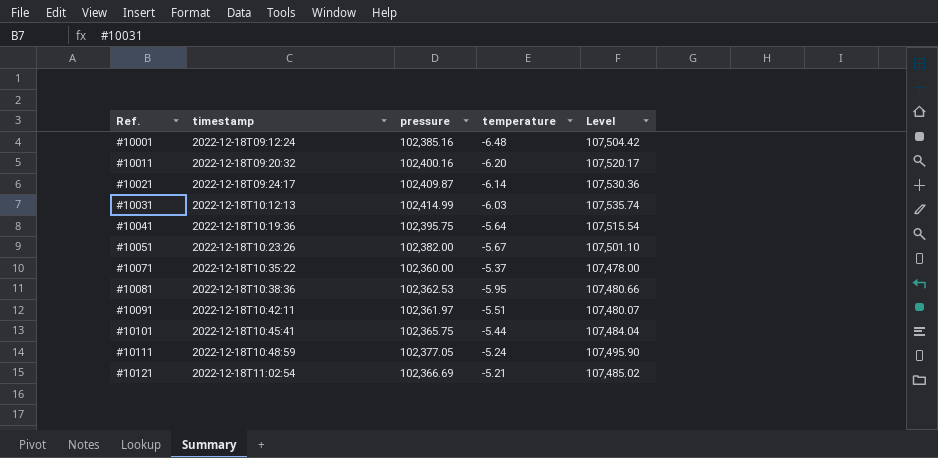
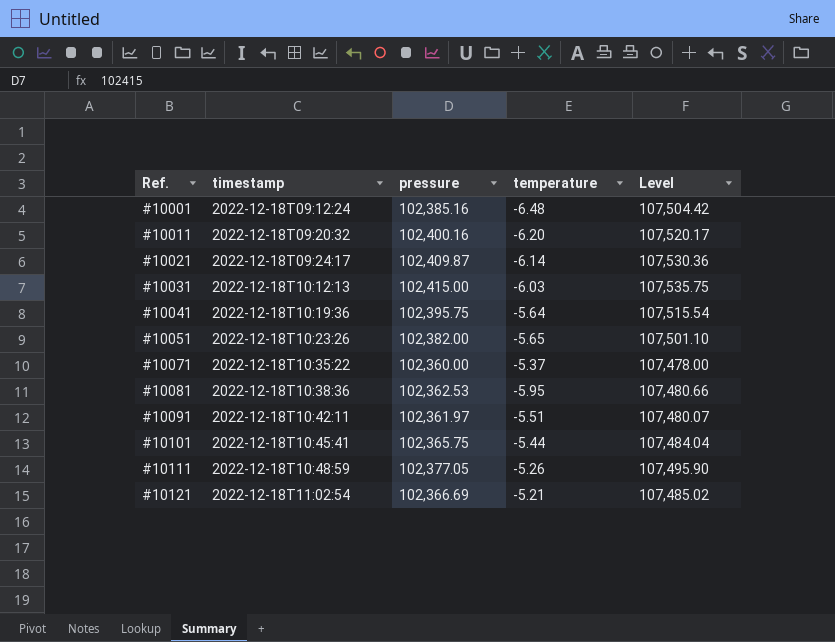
#10031 | pressure: 102,414.99 -> 102,415.00
#10031 | Level: 107,535.74 -> 107,535.75
#10051 | temperature: -5.67 -> -5.65
#10111 | temperature: -5.24 -> -5.26

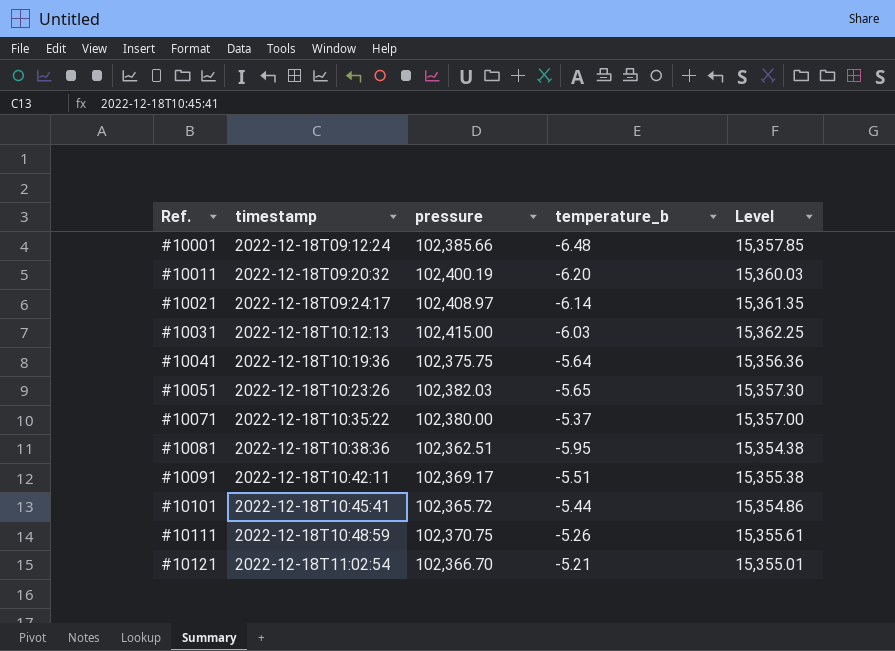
column name: temperature -> temperature_b
column Level | formula: [pressure] * 1.05 -> [pressure] * 0.15
#10001 | pressure: 102,385.16 -> 102,385.66
#10011 | pressure: 102,400.16 -> 102,400.19
#10021 | pressure: 102,409.87 -> 102,408.97
#10041 | pressure: 102,395.75 -> 102,375.75
#10051 | pressure: 102,382.00 -> 102,382.03
#10071 | pressure: 102,360.00 -> 102,380.00
#10081 | pressure: 102,362.53 -> 102,362.51
#10091 | pressure: 102,361.97 -> 102,369.17
#10101 | pressure: 102,365.75 -> 102,365.72
#10111 | pressure: 102,377.05 -> 102,370.75
#10121 | pressure: 102,366.69 -> 102,366.70

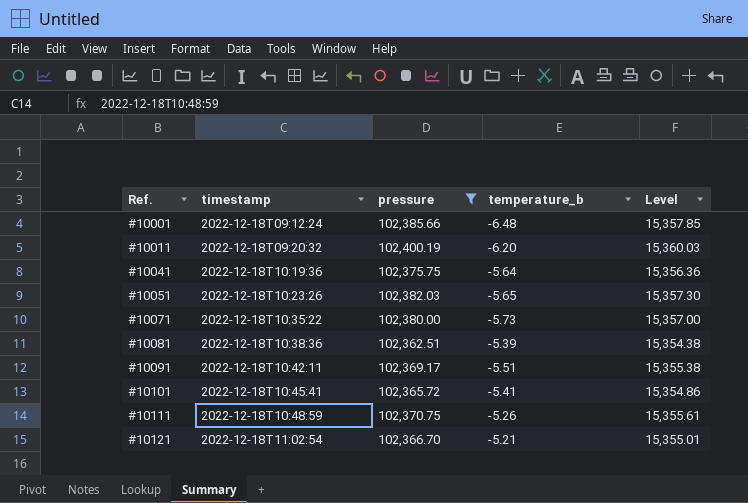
filter: none -> pressure <= 102,400.19
#10071 | temperature_b: -5.37 -> -5.73
#10081 | temperature_b: -5.95 -> -5.39
#10101 | temperature_b: -5.44 -> -5.41

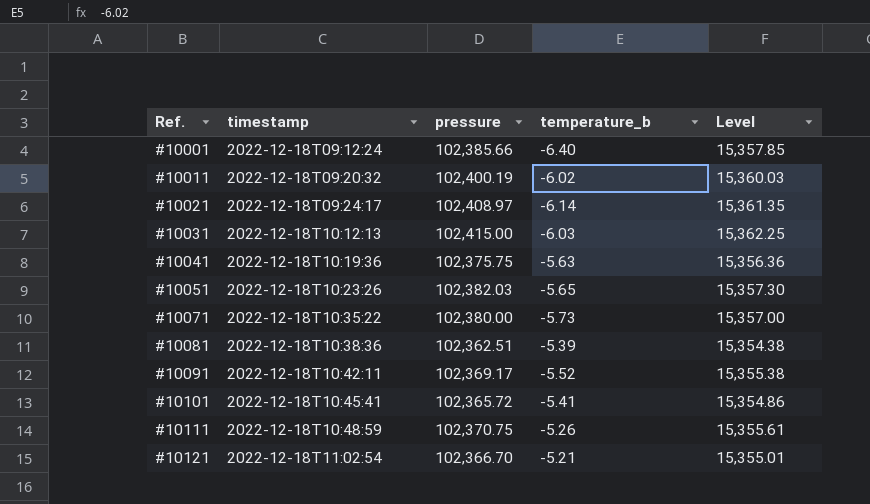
filter: pressure <= 102,400.19 -> none
#10001 | temperature_b: -6.48 -> -6.40
#10011 | temperature_b: -6.20 -> -6.02
#10041 | temperature_b: -5.64 -> -5.63
#10091 | temperature_b: -5.51 -> -5.52

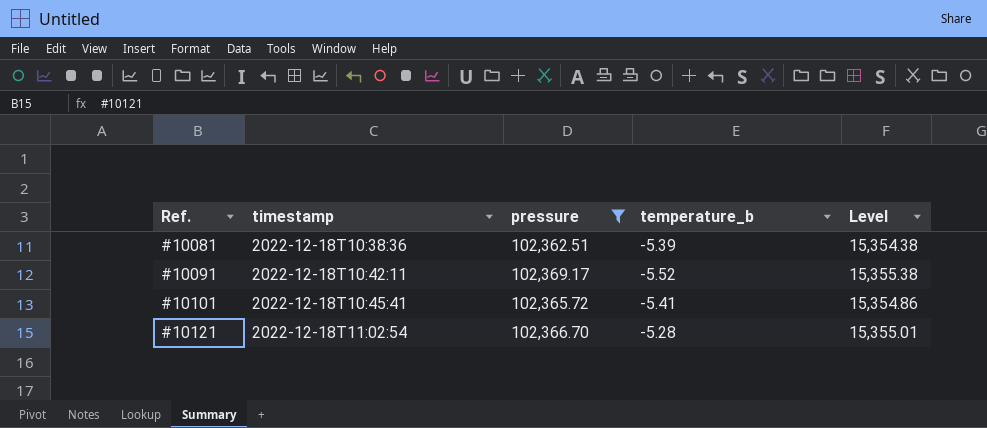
filter: none -> pressure <= 102,369.17
#10121 | temperature_b: -5.21 -> -5.28

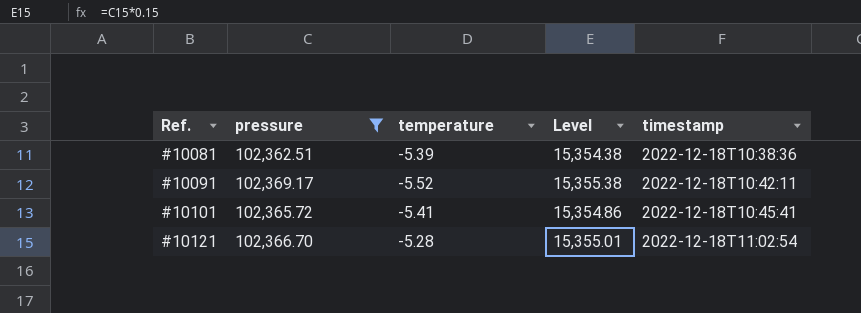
column name: temperature_b -> temperature
column timestamp | position: 2 -> 5

